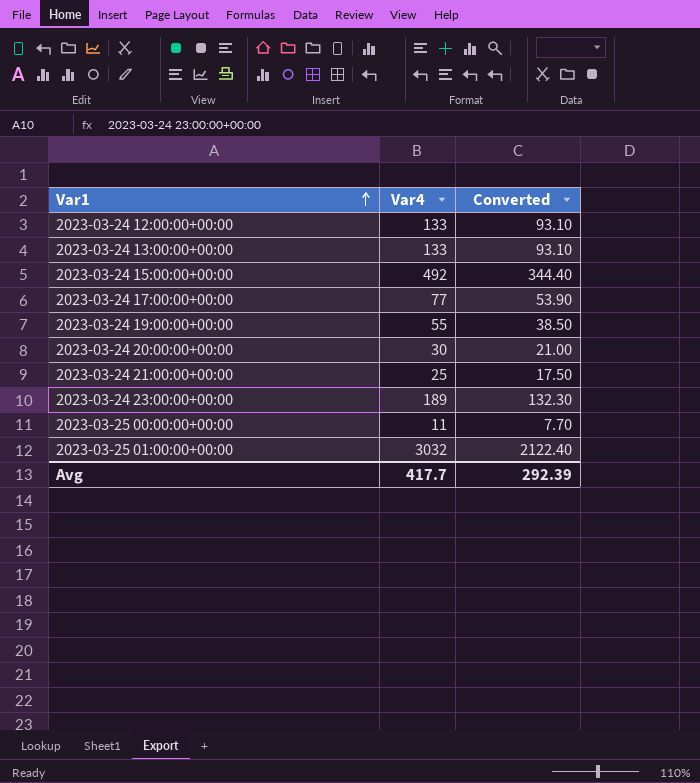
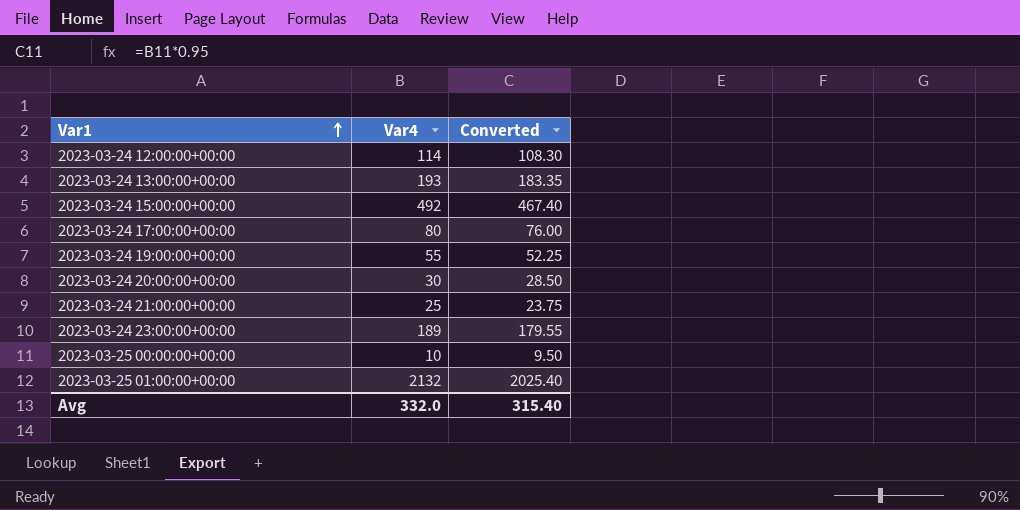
column Converted | formula: [Var4] * 0.7 -> [Var4] * 0.95
2023-03-24 12:00:00+00:00 | Var4: 133 -> 114
2023-03-24 13:00:00+00:00 | Var4: 133 -> 193
2023-03-24 17:00:00+00:00 | Var4: 77 -> 80
2023-03-25 00:00:00+00:00 | Var4: 11 -> 10
2023-03-25 01:00:00+00:00 | Var4: 3032 -> 2132
Avg | Var4: 417.7 -> 332.0
Avg | Converted: 292.39 -> 315.40

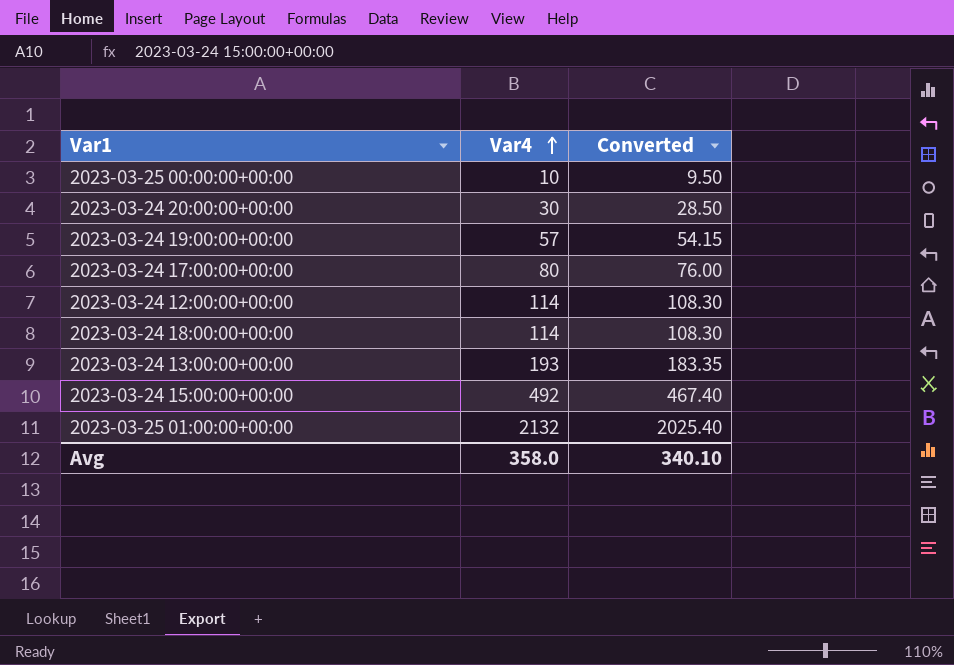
row order: Var1 ascending -> Var4 ascending
row 2023-03-24 21:00:00+00:00: 25 | 23.75 -> none
row 2023-03-24 23:00:00+00:00: 189 | 179.55 -> none
2023-03-24 19:00:00+00:00 | Var4: 55 -> 57
2023-03-24 19:00:00+00:00 | Converted: 52.25 -> 54.15
row 2023-03-24 18:00:00+00:00: none -> 114 | 108.30
Avg | Var4: 332.0 -> 358.0
Avg | Converted: 315.40 -> 340.10

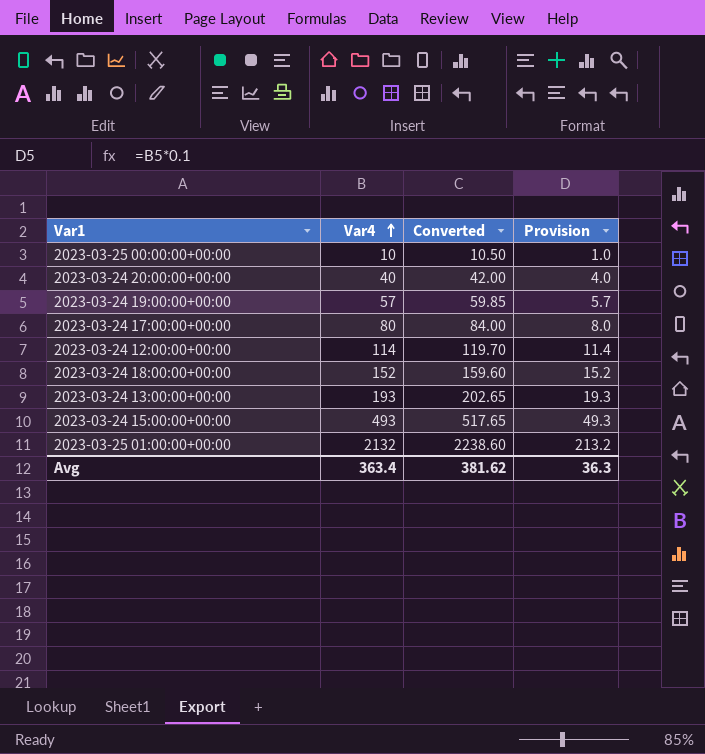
column Converted | formula: [Var4] * 0.95 -> [Var4] * 1.05
column Provision | formula: none -> [Var4] * 0.1
2023-03-24 20:00:00+00:00 | Var4: 30 -> 40
2023-03-24 18:00:00+00:00 | Var4: 114 -> 152
2023-03-24 15:00:00+00:00 | Var4: 492 -> 493
Avg | Var4: 358.0 -> 363.4
Avg | Converted: 340.10 -> 381.62

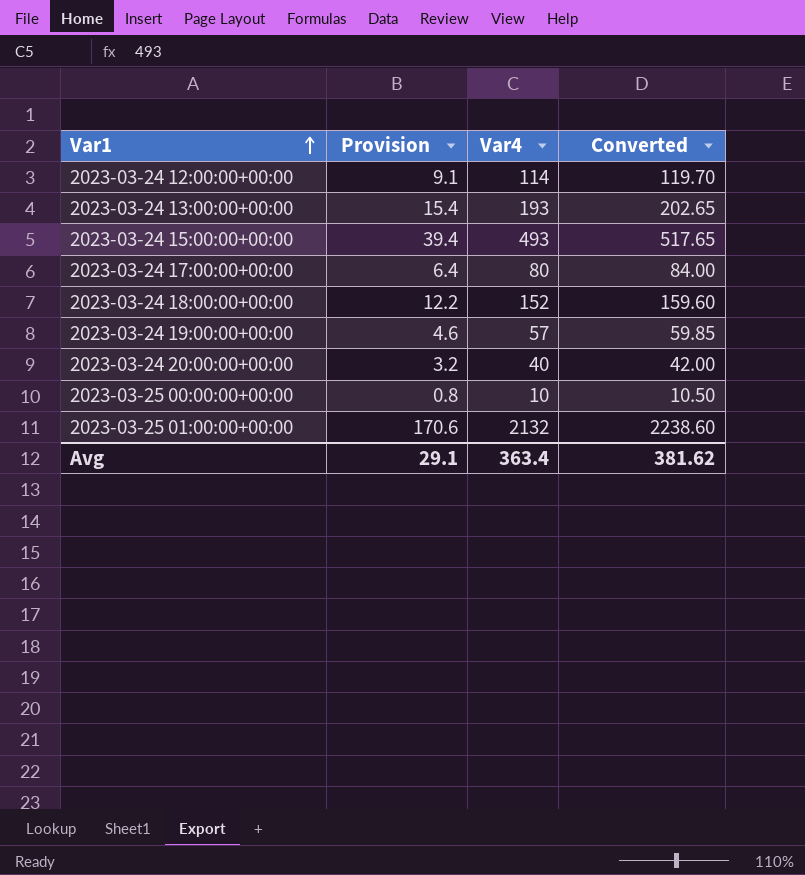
row order: Var4 ascending -> Var1 ascending
column Provision | formula: [Var4] * 0.1 -> [Var4] * 0.08
column Provision | position: 4 -> 2
Avg | Provision: 36.3 -> 29.1

